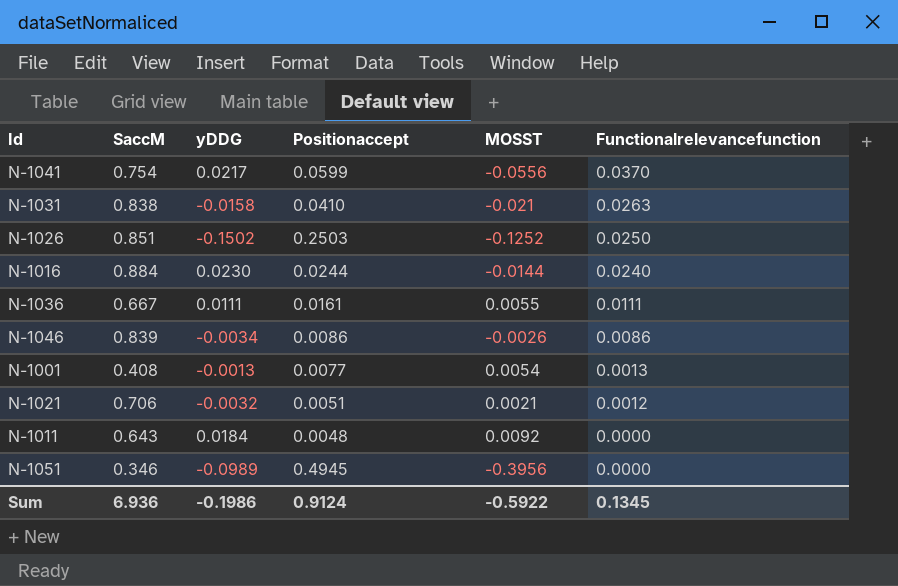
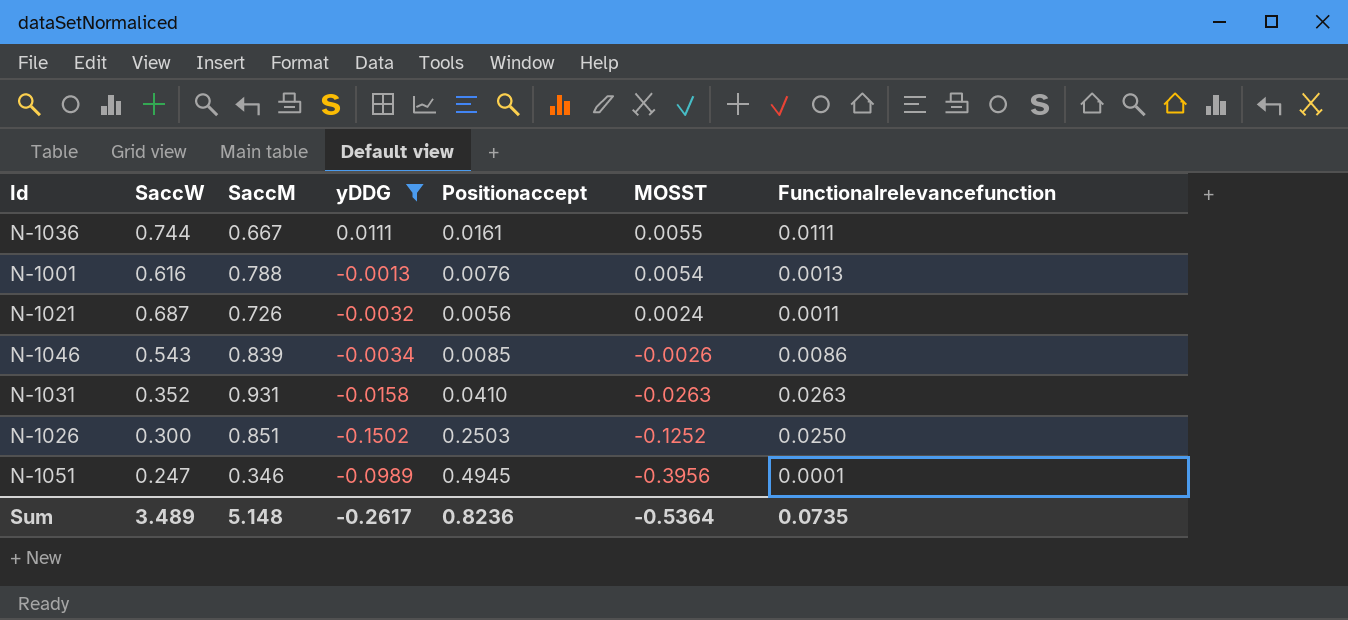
filter: none -> yDDG <= 0.0111
row order: Functionalrelevancefunction descending -> MOSST descending
column SaccW | position: none -> 2
N-1001 | SaccM: 0.408 -> 0.788
N-1001 | Positionaccept: 0.0077 -> 0.0076
N-1021 | SaccM: 0.706 -> 0.726
N-1021 | Positionaccept: 0.0051 -> 0.0056
N-1021 | MOSST: 0.0021 -> 0.0024
N-1021 | Functionalrelevancefunction: 0.0012 -> 0.0011
N-1046 | Positionaccept: 0.0086 -> 0.0085
N-1031 | SaccM: 0.838 -> 0.931
N-1031 | MOSST: -0.021 -> -0.0263
N-1051 | Functionalrelevancefunction: 0.0000 -> 0.0001
Sum | SaccM: 6.936 -> 5.148
Sum | yDDG: -0.1986 -> -0.2617
Sum | Positionaccept: 0.9124 -> 0.8236
Sum | MOSST: -0.5922 -> -0.5364
Sum | Functionalrelevancefunction: 0.1345 -> 0.0735

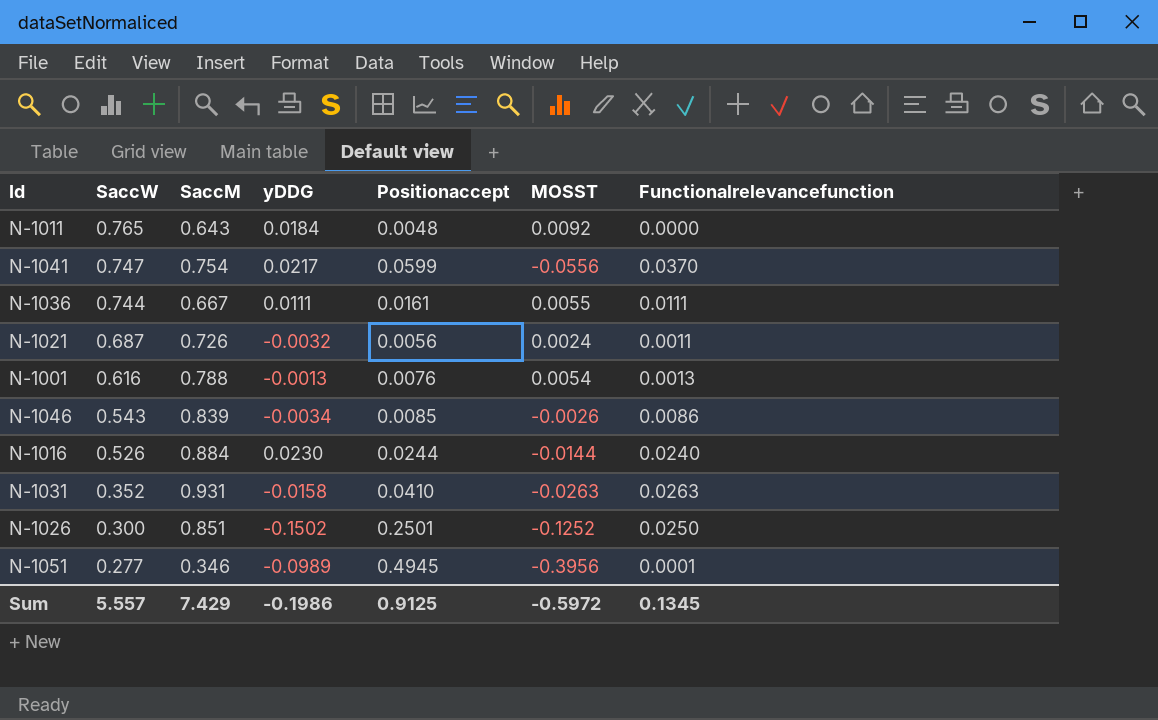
filter: yDDG <= 0.0111 -> none
row order: MOSST descending -> SaccW descending
N-1026 | Positionaccept: 0.2503 -> 0.2501
N-1051 | SaccW: 0.247 -> 0.277
Sum | SaccW: 3.489 -> 5.557
Sum | SaccM: 5.148 -> 7.429
Sum | yDDG: -0.2617 -> -0.1986
Sum | Positionaccept: 0.8236 -> 0.9125
Sum | MOSST: -0.5364 -> -0.5972
Sum | Functionalrelevancefunction: 0.0735 -> 0.1345

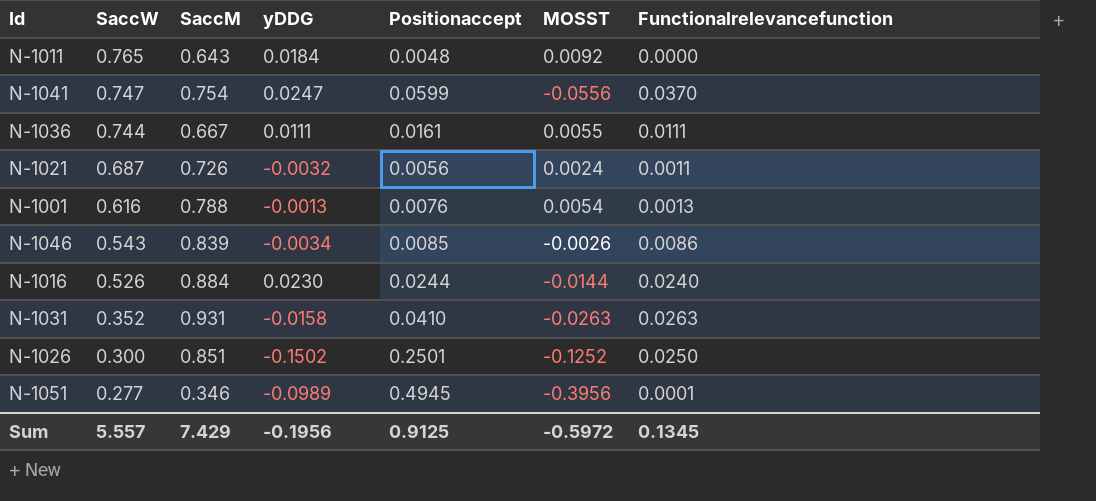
N-1041 | yDDG: 0.0217 -> 0.0247
Sum | yDDG: -0.1986 -> -0.1956

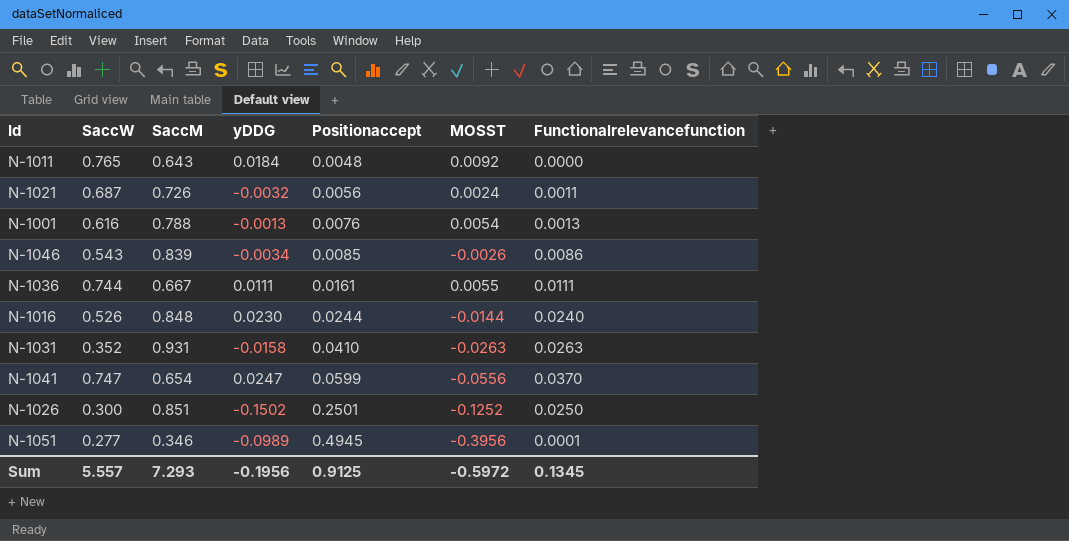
row order: SaccW descending -> Positionaccept ascending
N-1016 | SaccM: 0.884 -> 0.848
N-1041 | SaccM: 0.754 -> 0.654
Sum | SaccM: 7.429 -> 7.293

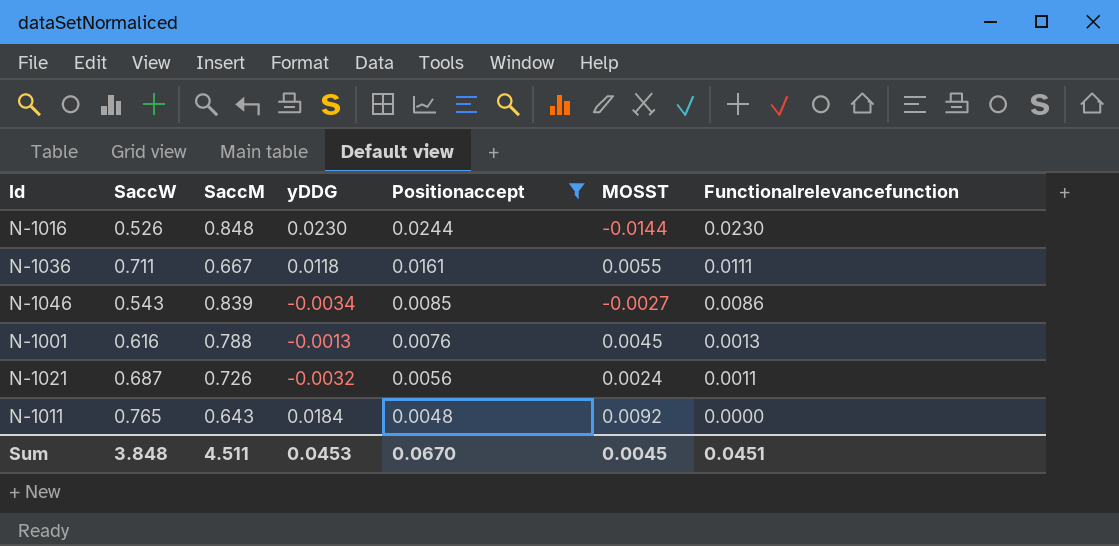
filter: none -> Positionaccept <= 0.0244
row order: Positionaccept ascending -> Positionaccept descending
N-1016 | Functionalrelevancefunction: 0.0240 -> 0.0230
N-1036 | SaccW: 0.744 -> 0.711
N-1036 | yDDG: 0.0111 -> 0.0118
N-1046 | MOSST: -0.0026 -> -0.0027
N-1001 | MOSST: 0.0054 -> 0.0045
Sum | SaccW: 5.557 -> 3.848
Sum | SaccM: 7.293 -> 4.511
Sum | yDDG: -0.1956 -> 0.0453
Sum | Positionaccept: 0.9125 -> 0.0670
Sum | MOSST: -0.5972 -> 0.0045
Sum | Functionalrelevancefunction: 0.1345 -> 0.0451

